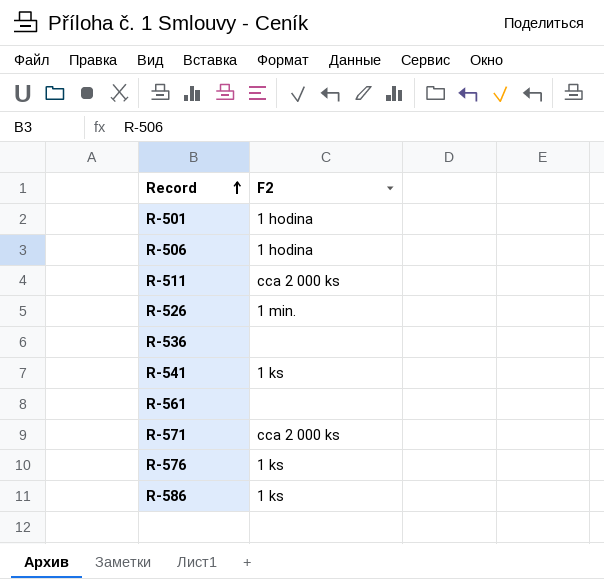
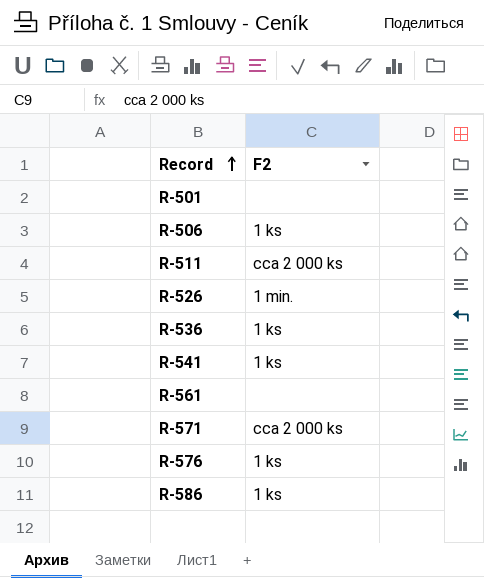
R-501 | F2: 1 hodina -> none
R-506 | F2: 1 hodina -> 1 ks
R-536 | F2: none -> 1 ks

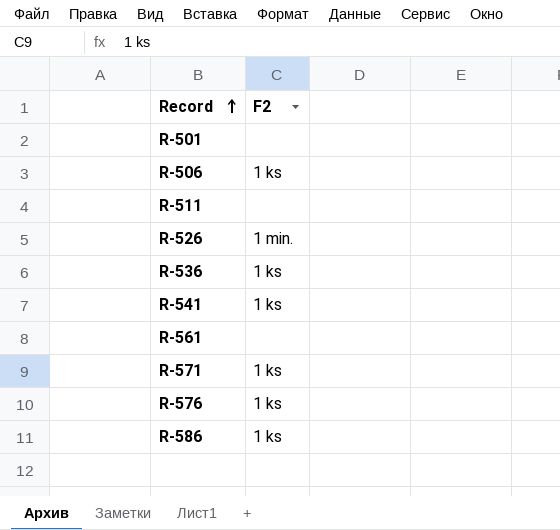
R-511 | F2: cca 2 000 ks -> none
R-571 | F2: cca 2 000 ks -> 1 ks

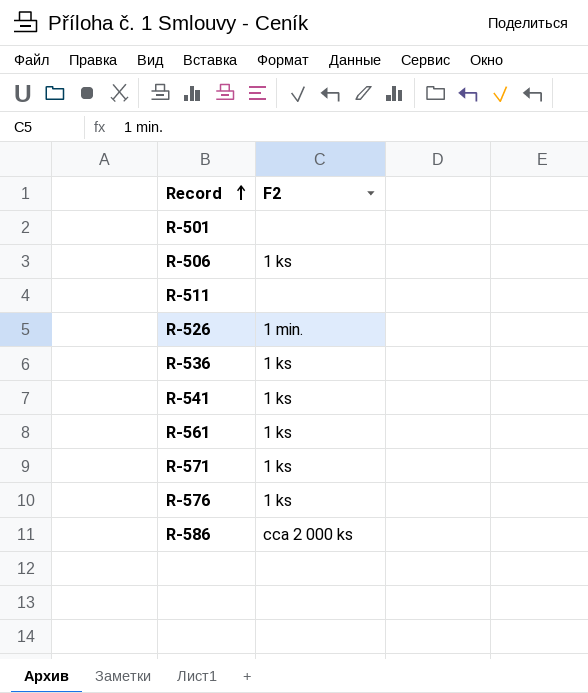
R-561 | F2: none -> 1 ks
R-586 | F2: 1 ks -> cca 2 000 ks

